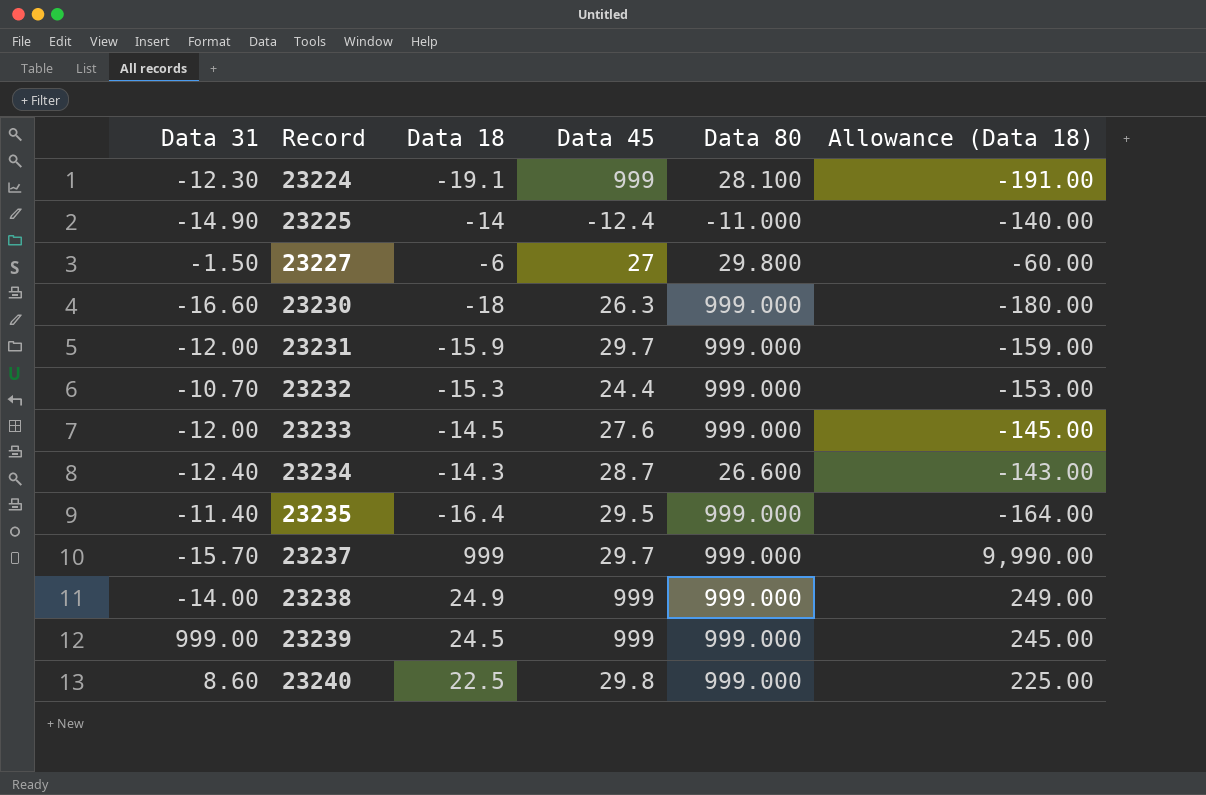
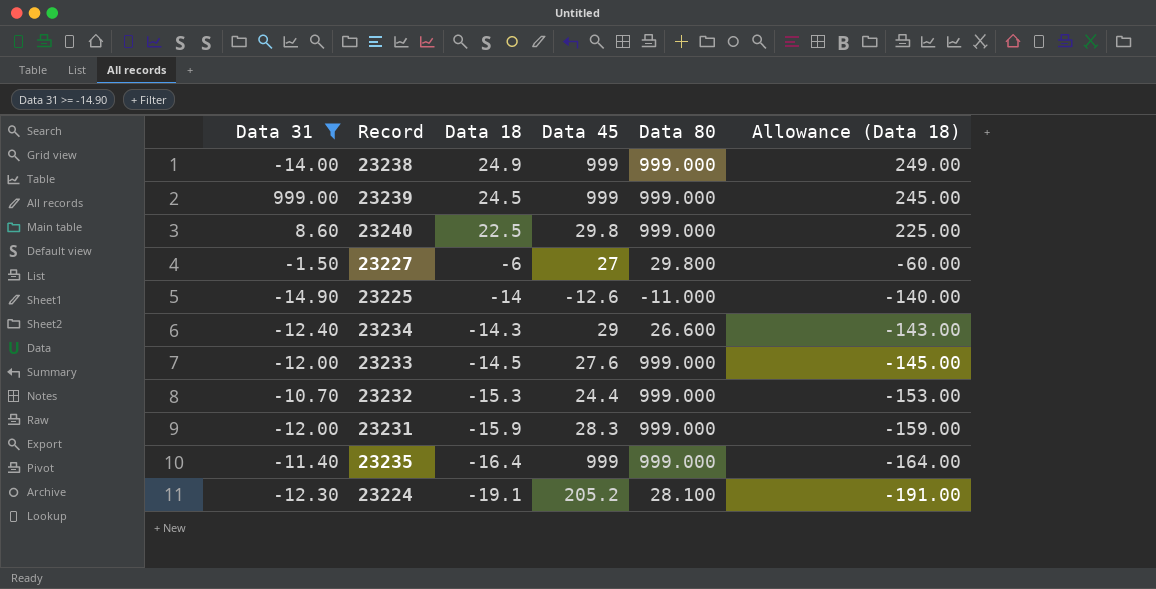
filter: none -> Data 31 >= -14.90
row order: Record ascending -> Data 18 descending
23225 | Data 45: -12.4 -> -12.6
23234 | Data 45: 28.7 -> 29
23231 | Data 45: 29.7 -> 28.3
23235 | Data 45: 29.5 -> 999
23224 | Data 45: 999 -> 205.2

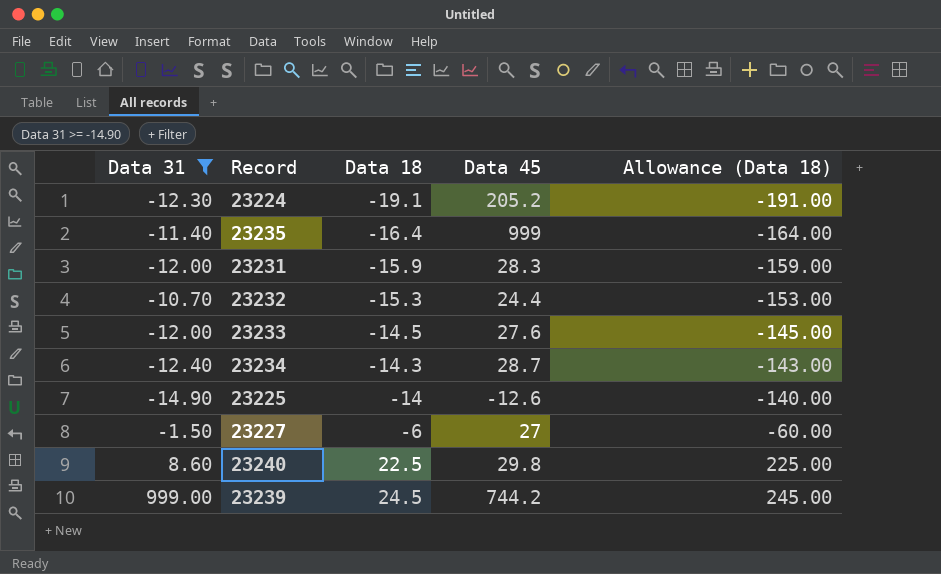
row order: Data 18 descending -> Data 18 ascending
column Data 80 | position: 5 -> none
row 23238: -14.00 | 24.9 | 999 | 999.000 | 249.00 -> none
23234 | Data 45: 29 -> 28.7
23239 | Data 45: 999 -> 744.2

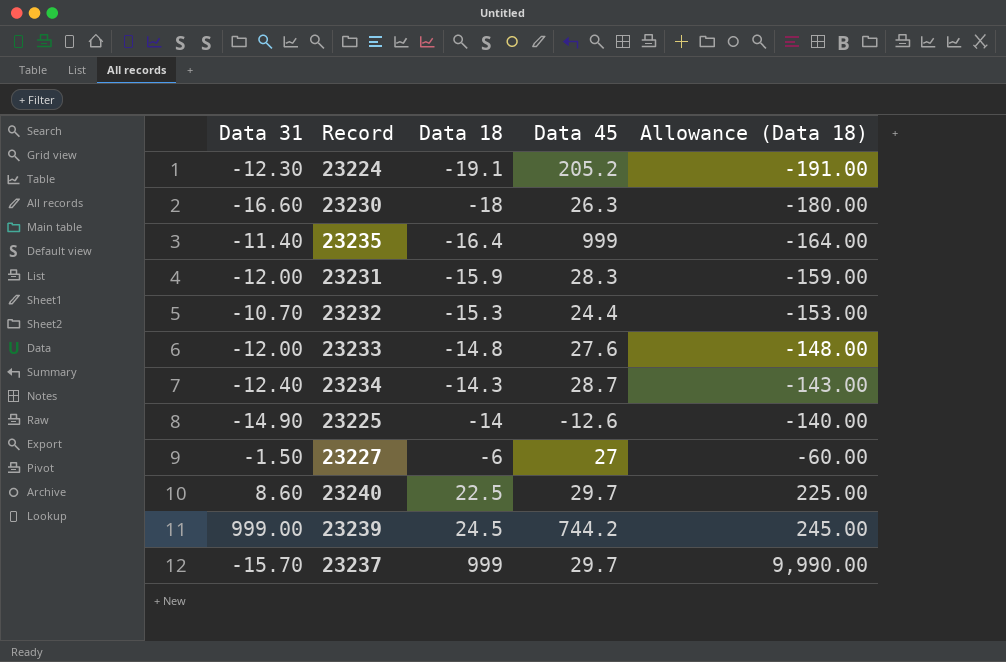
filter: Data 31 >= -14.90 -> none
23233 | Data 18: -14.5 -> -14.8
23233 | Allowance (Data 18): -145.00 -> -148.00
23240 | Data 45: 29.8 -> 29.7

